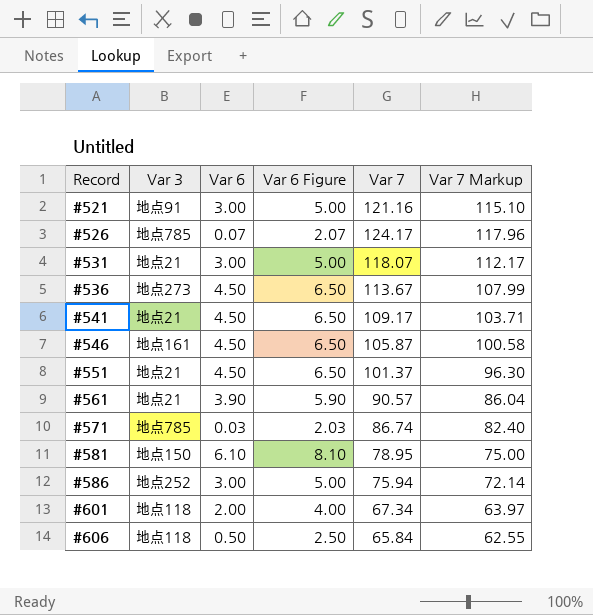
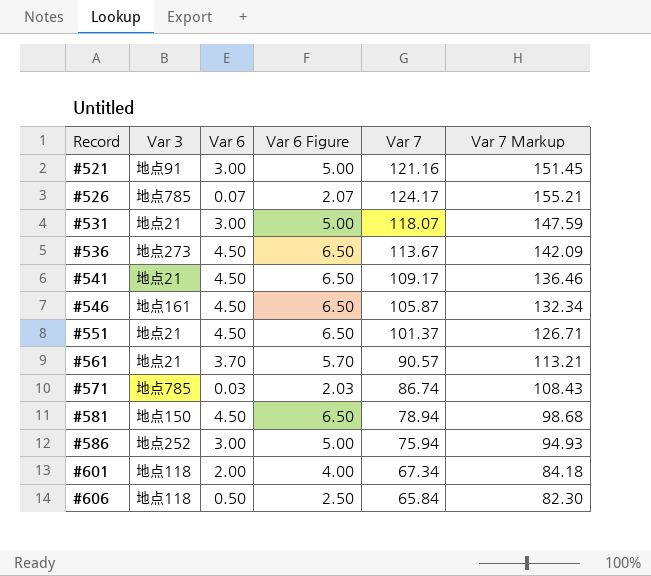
column Var 7 Markup | formula: [Var 7] * 0.95 -> [Var 7] * 1.25
#561 | Var 6: 3.90 -> 3.70
#561 | Var 6 Figure: 5.90 -> 5.70
#581 | Var 6: 6.10 -> 4.50
#581 | Var 6 Figure: 8.10 -> 6.50
#581 | Var 7: 78.95 -> 78.94

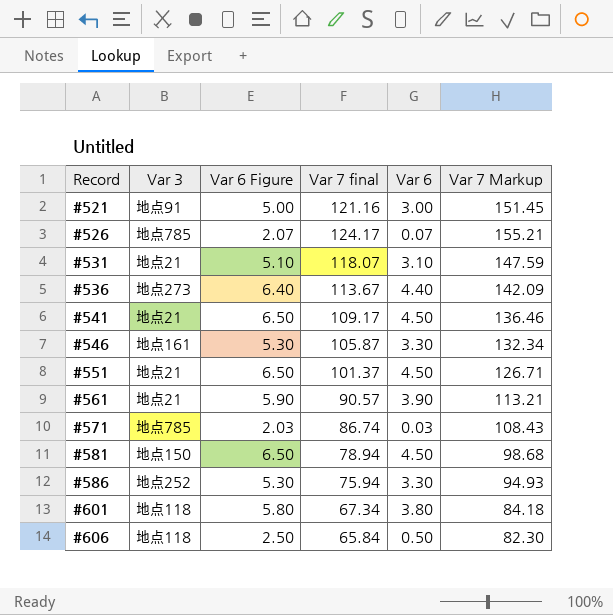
column name: Var 7 -> Var 7 final
column Var 6 | position: 3 -> 5
#531 | Var 6 Figure: 5.00 -> 5.10
#531 | Var 6: 3.00 -> 3.10
#536 | Var 6 Figure: 6.50 -> 6.40
#536 | Var 6: 4.50 -> 4.40
#546 | Var 6 Figure: 6.50 -> 5.30
#546 | Var 6: 4.50 -> 3.30
#561 | Var 6 Figure: 5.70 -> 5.90
#561 | Var 6: 3.70 -> 3.90
#586 | Var 6 Figure: 5.00 -> 5.30
#586 | Var 6: 3.00 -> 3.30
#601 | Var 6 Figure: 4.00 -> 5.80
#601 | Var 6: 2.00 -> 3.80

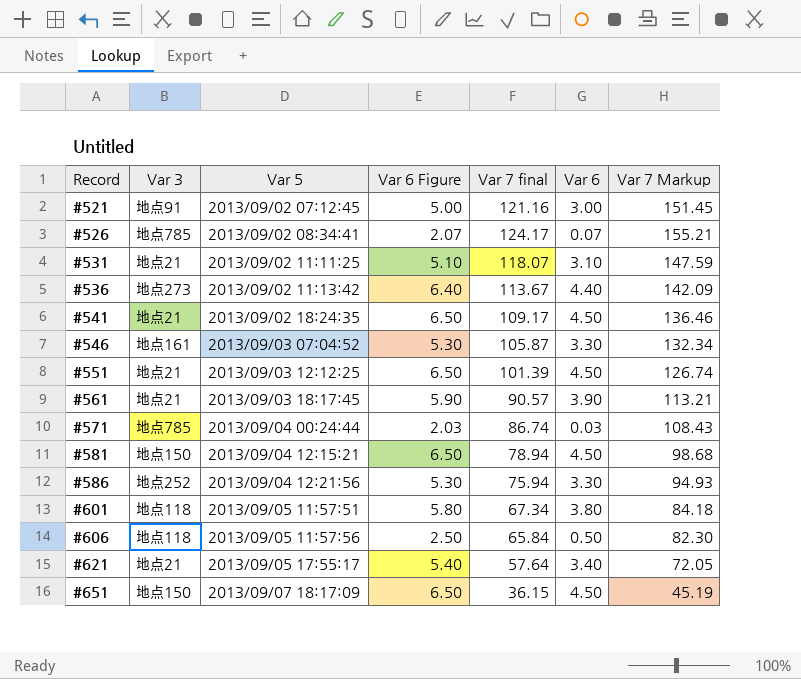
column Var 5 | position: none -> 3
#551 | Var 7 final: 101.37 -> 101.39
#551 | Var 7 Markup: 126.71 -> 126.74
row #621: none -> 地点21 | 2013/09/05 17:55:17 | 5.40 | 57.64 | 3.40 | 72.05
row #651: none -> 地点150 | 2013/09/07 18:17:09 | 6.50 | 36.15 | 4.50 | 45.19

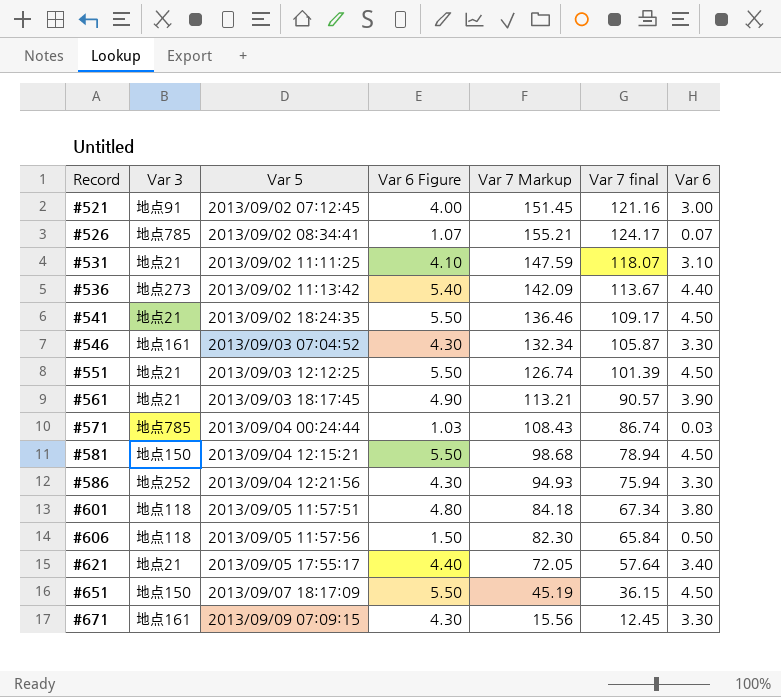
column Var 6 Figure | formula: [Var 6] + 2 -> [Var 6] + 1
column Var 7 Markup | position: 7 -> 5
row #671: none -> 地点161 | 2013/09/09 07:09:15 | 4.30 | 15.56 | 12.45 | 3.30

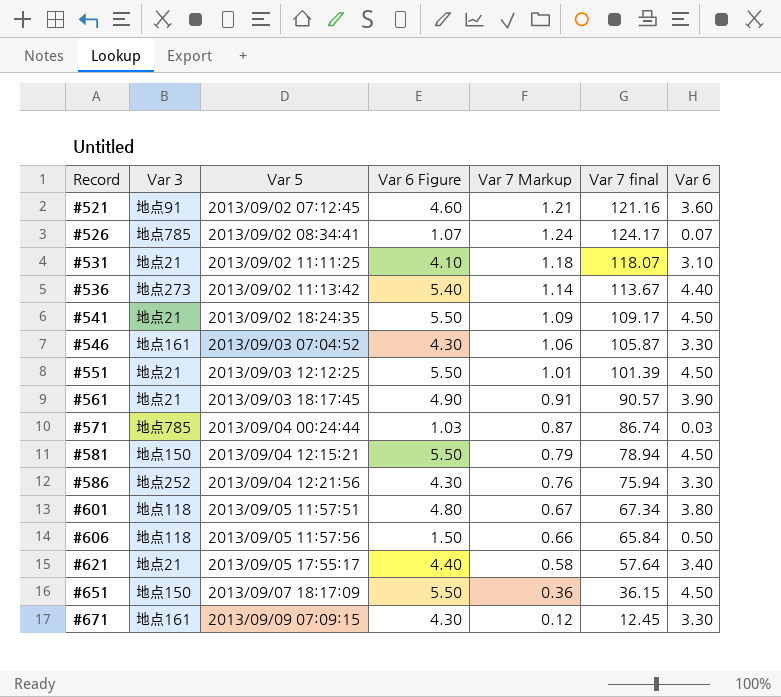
column Var 7 Markup | formula: [Var 7 final] * 1.25 -> [Var 7 final] * 0.01
#521 | Var 6 Figure: 4.00 -> 4.60
#521 | Var 6: 3.00 -> 3.60

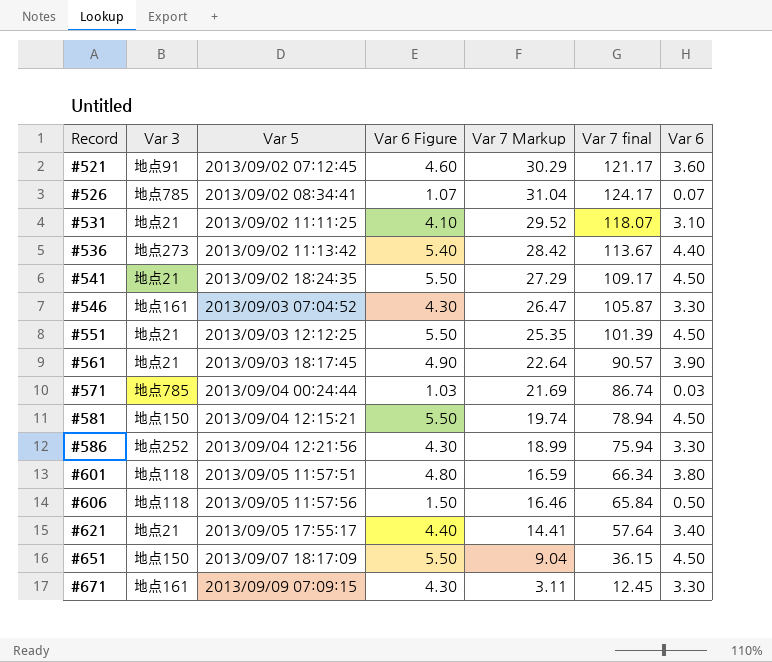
column Var 7 Markup | formula: [Var 7 final] * 0.01 -> [Var 7 final] * 0.25
#521 | Var 7 final: 121.16 -> 121.17
#601 | Var 7 final: 67.34 -> 66.34

